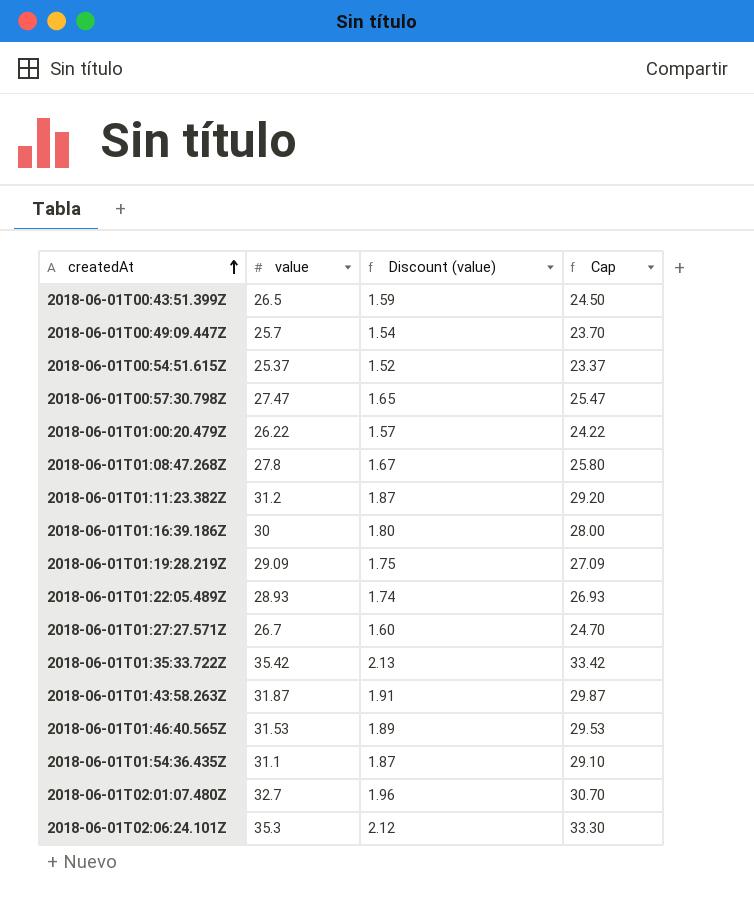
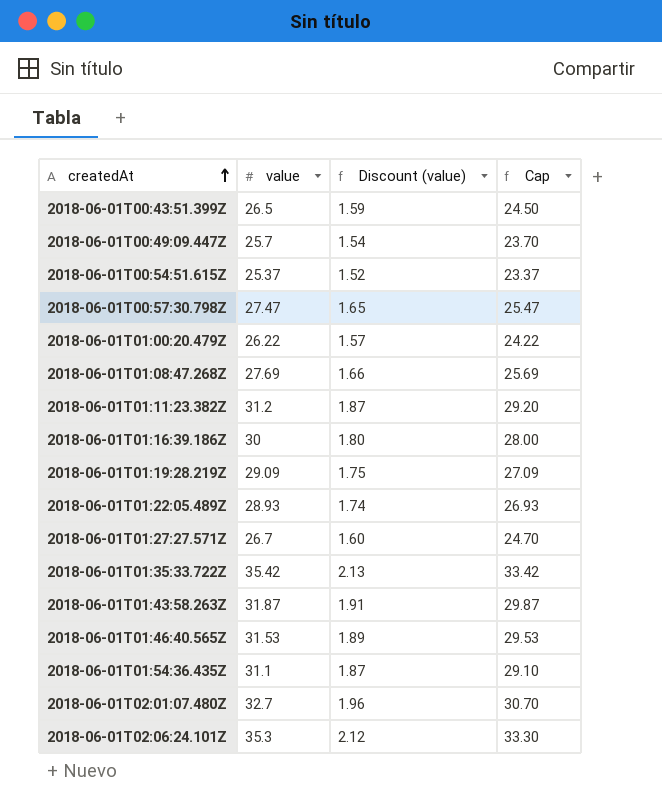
2018-06-01T01:08:47.268Z | value: 27.8 -> 27.69
2018-06-01T01:08:47.268Z | Discount (value): 1.67 -> 1.66
2018-06-01T01:08:47.268Z | Cap: 25.80 -> 25.69

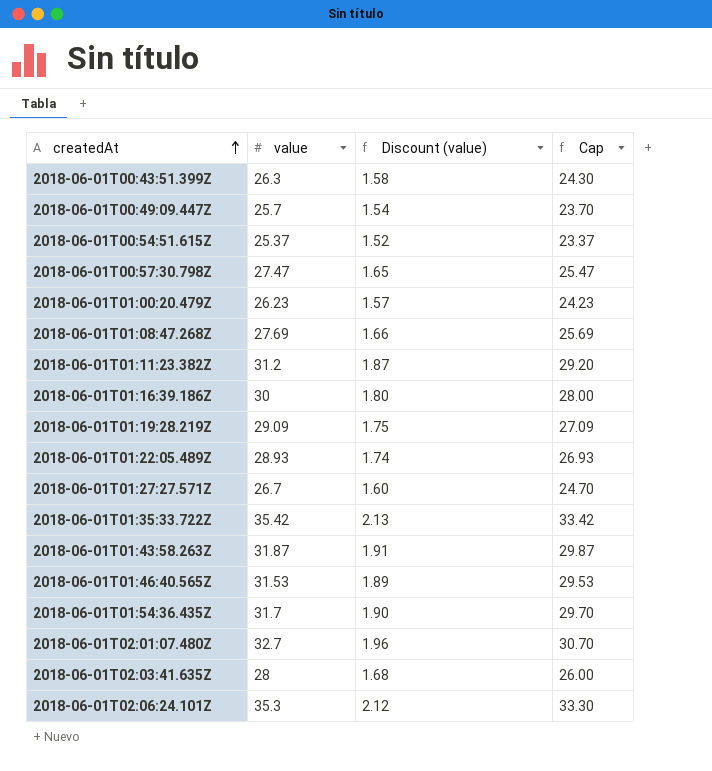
2018-06-01T00:43:51.399Z | value: 26.5 -> 26.3
2018-06-01T00:43:51.399Z | Discount (value): 1.59 -> 1.58
2018-06-01T00:43:51.399Z | Cap: 24.50 -> 24.30
2018-06-01T01:00:20.479Z | value: 26.22 -> 26.23
2018-06-01T01:00:20.479Z | Cap: 24.22 -> 24.23
2018-06-01T01:54:36.435Z | value: 31.1 -> 31.7
2018-06-01T01:54:36.435Z | Discount (value): 1.87 -> 1.90
2018-06-01T01:54:36.435Z | Cap: 29.10 -> 29.70
row 2018-06-01T02:03:41.635Z: none -> 28 | 1.68 | 26.00

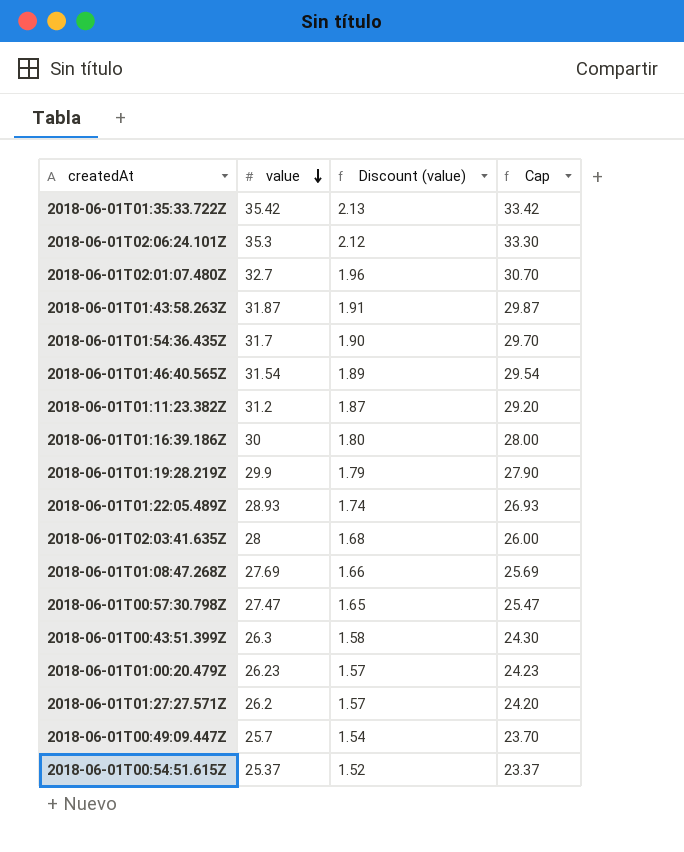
row order: createdAt ascending -> value descending
2018-06-01T01:46:40.565Z | value: 31.53 -> 31.54
2018-06-01T01:46:40.565Z | Cap: 29.53 -> 29.54
2018-06-01T01:19:28.219Z | value: 29.09 -> 29.9
2018-06-01T01:19:28.219Z | Discount (value): 1.75 -> 1.79
2018-06-01T01:19:28.219Z | Cap: 27.09 -> 27.90
2018-06-01T01:27:27.571Z | value: 26.7 -> 26.2
2018-06-01T01:27:27.571Z | Discount (value): 1.60 -> 1.57
2018-06-01T01:27:27.571Z | Cap: 24.70 -> 24.20

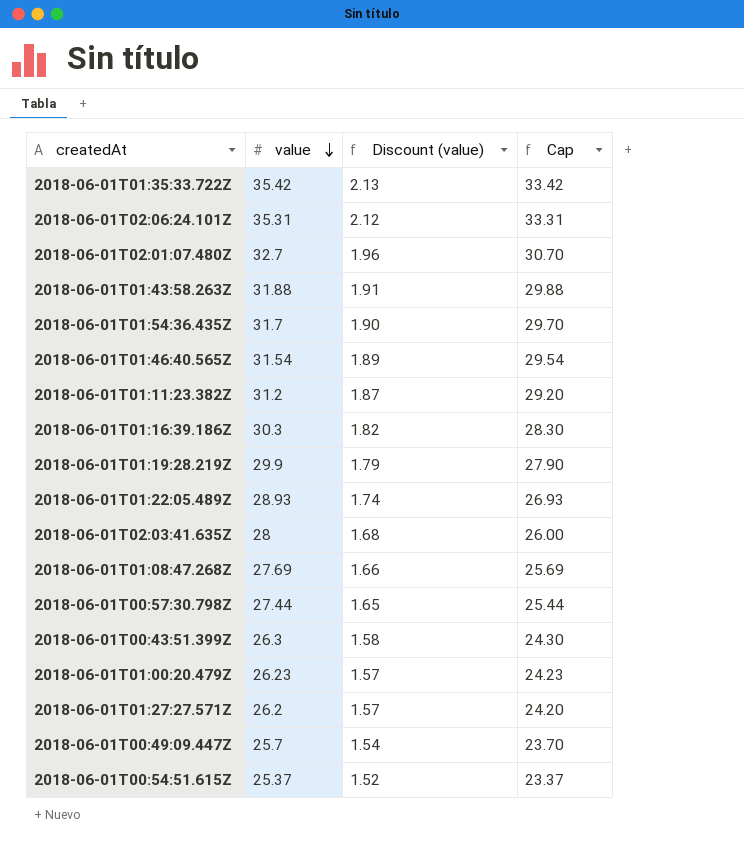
2018-06-01T02:06:24.101Z | value: 35.3 -> 35.31
2018-06-01T02:06:24.101Z | Cap: 33.30 -> 33.31
2018-06-01T01:43:58.263Z | value: 31.87 -> 31.88
2018-06-01T01:43:58.263Z | Cap: 29.87 -> 29.88
2018-06-01T01:16:39.186Z | value: 30 -> 30.3
2018-06-01T01:16:39.186Z | Discount (value): 1.80 -> 1.82
2018-06-01T01:16:39.186Z | Cap: 28.00 -> 28.30
2018-06-01T00:57:30.798Z | value: 27.47 -> 27.44
2018-06-01T00:57:30.798Z | Cap: 25.47 -> 25.44

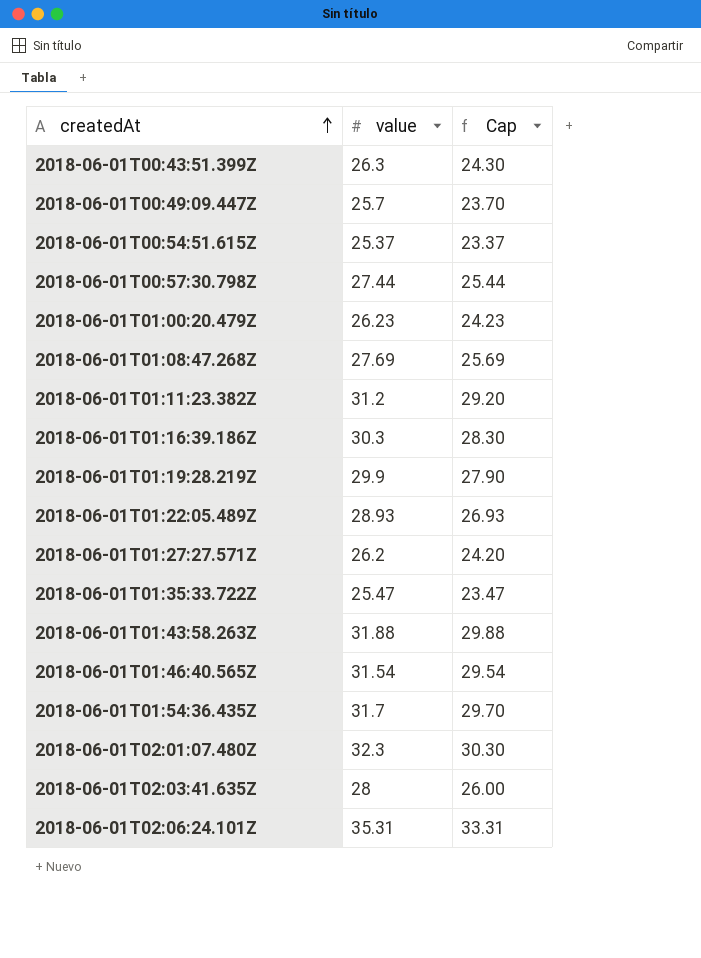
row order: value descending -> createdAt ascending
column Discount (value) | formula: [value] * 0.06 -> none
2018-06-01T01:35:33.722Z | value: 35.42 -> 25.47
2018-06-01T01:35:33.722Z | Cap: 33.42 -> 23.47
2018-06-01T02:01:07.480Z | value: 32.7 -> 32.3
2018-06-01T02:01:07.480Z | Cap: 30.70 -> 30.30

